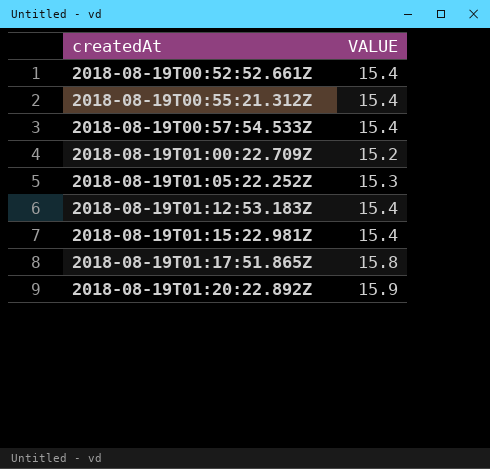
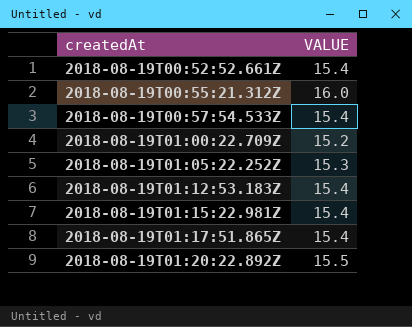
2018-08-19T00:55:21.312Z | VALUE: 15.4 -> 16.0
2018-08-19T01:17:51.865Z | VALUE: 15.8 -> 15.4
2018-08-19T01:20:22.892Z | VALUE: 15.9 -> 15.5

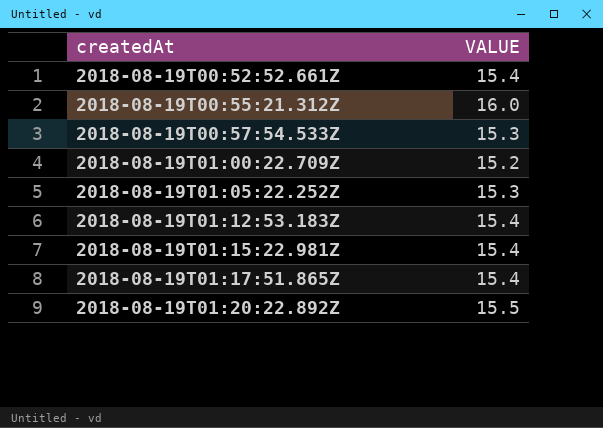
2018-08-19T00:57:54.533Z | VALUE: 15.4 -> 15.3

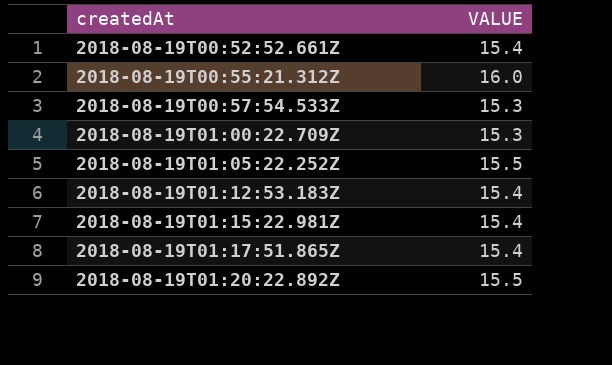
2018-08-19T01:00:22.709Z | VALUE: 15.2 -> 15.3
2018-08-19T01:05:22.252Z | VALUE: 15.3 -> 15.5

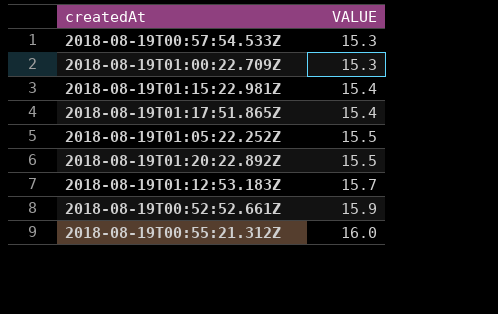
row order: createdAt ascending -> VALUE ascending
2018-08-19T01:12:53.183Z | VALUE: 15.4 -> 15.7
2018-08-19T00:52:52.661Z | VALUE: 15.4 -> 15.9

